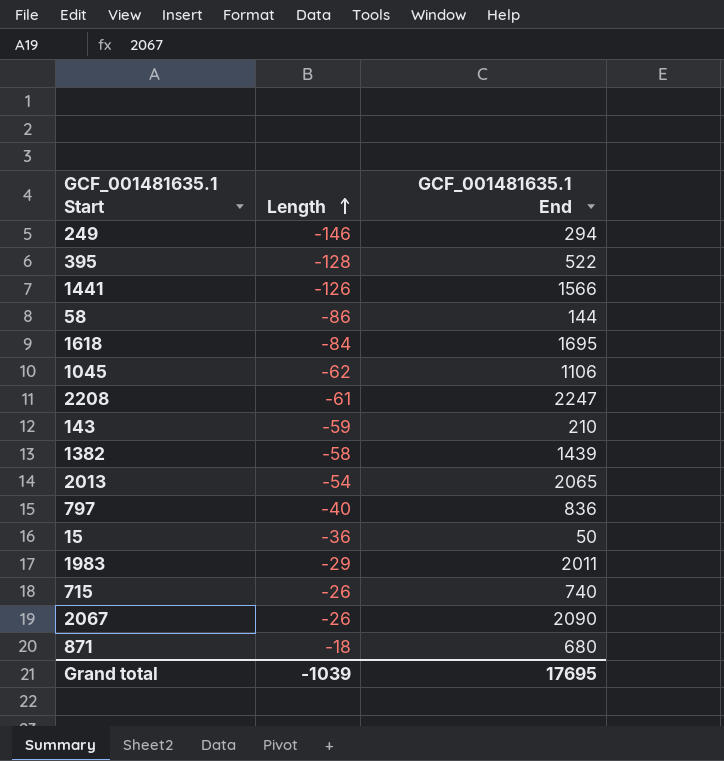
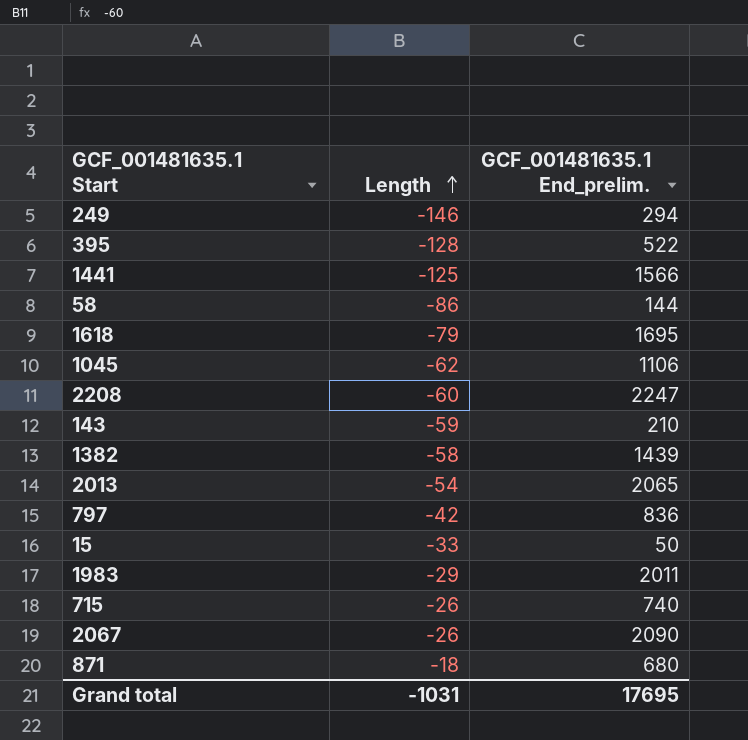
column name: GCF_001481635.1 End -> GCF_001481635.1 End_prelim.
1441 | Length: -126 -> -125
1618 | Length: -84 -> -79
2208 | Length: -61 -> -60
797 | Length: -40 -> -42
15 | Length: -36 -> -33
Grand total | Length: -1039 -> -1031

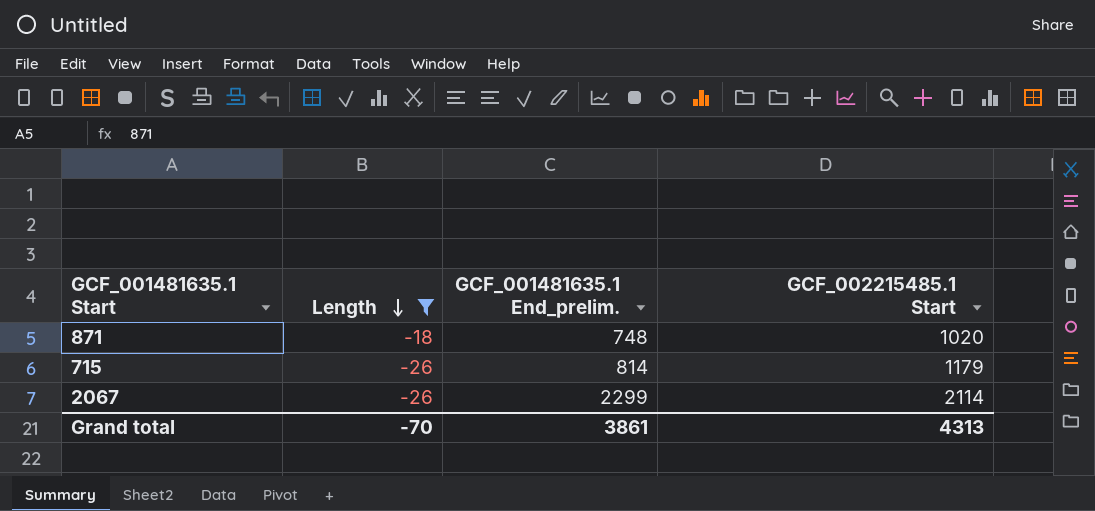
filter: none -> Length >= -26
row order: Length ascending -> Length descending
column GCF_002215485.1 Start | position: none -> 4
871 | GCF_001481635.1 End_prelim.: 680 -> 748
715 | GCF_001481635.1 End_prelim.: 740 -> 814
2067 | GCF_001481635.1 End_prelim.: 2090 -> 2299
Grand total | Length: -1031 -> -70
Grand total | GCF_001481635.1 End_prelim.: 17695 -> 3861

